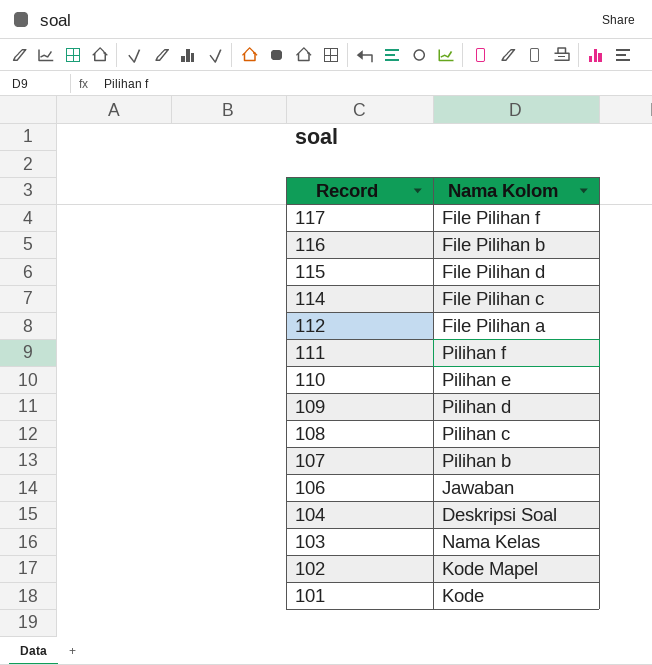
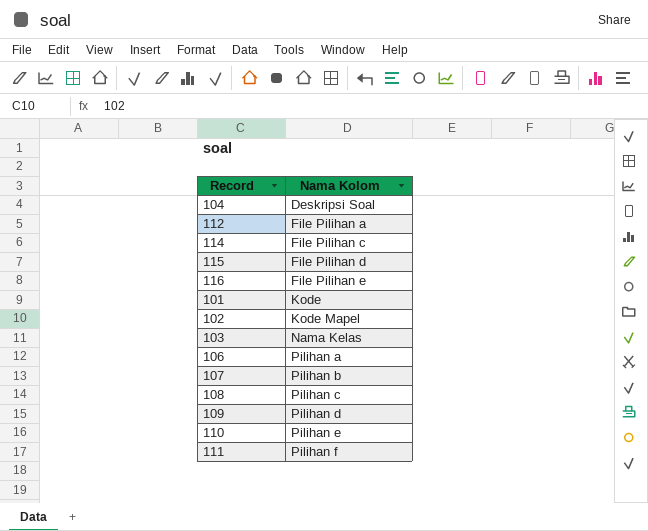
row order: Record descending -> Nama Kolom ascending
row 117: File Pilihan f -> none
116 | Nama Kolom: File Pilihan b -> File Pilihan e
106 | Nama Kolom: Jawaban -> Pilihan a

